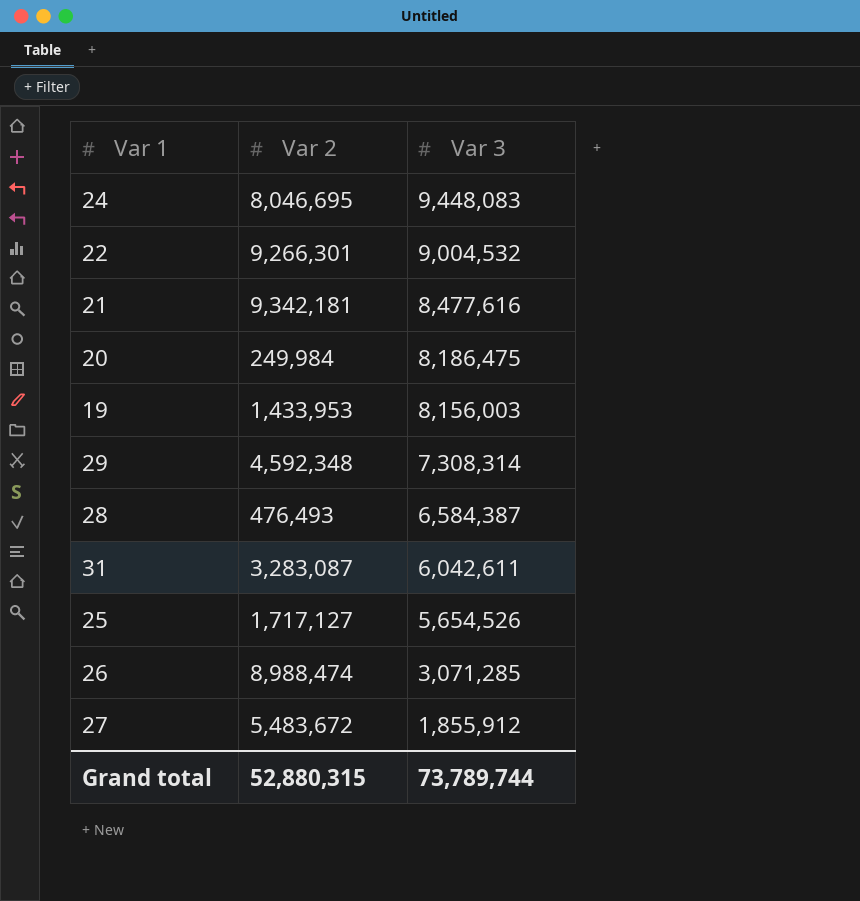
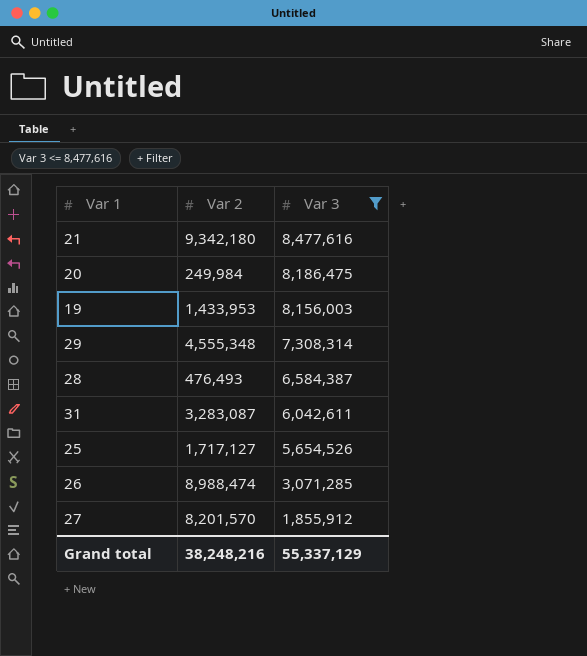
filter: none -> Var 3 <= 8,477,616
21 | Var 2: 9,342,181 -> 9,342,180
29 | Var 2: 4,592,348 -> 4,555,348
27 | Var 2: 5,483,672 -> 8,201,570
Grand total | Var 2: 52,880,315 -> 38,248,216
Grand total | Var 3: 73,789,744 -> 55,337,129

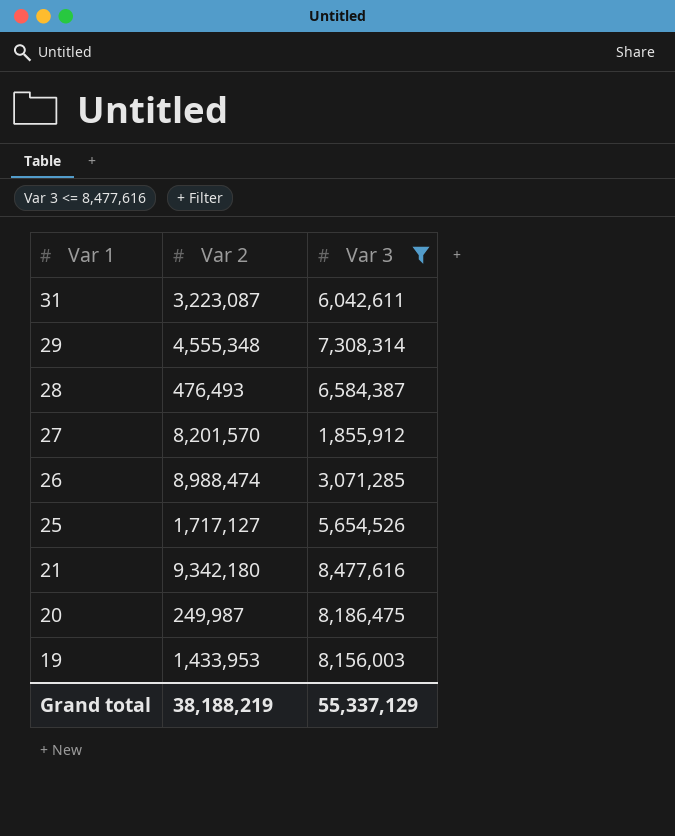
row order: Var 3 descending -> Var 1 descending
31 | Var 2: 3,283,087 -> 3,223,087
20 | Var 2: 249,984 -> 249,987
Grand total | Var 2: 38,248,216 -> 38,188,219

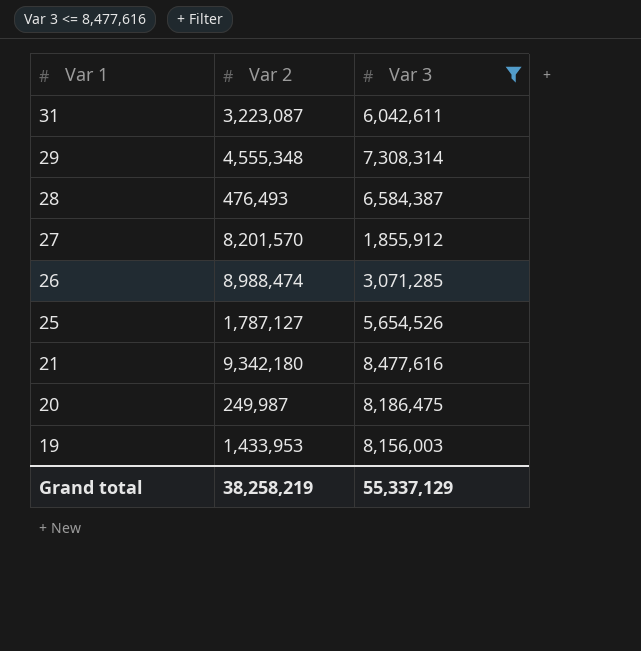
25 | Var 2: 1,717,127 -> 1,787,127
Grand total | Var 2: 38,188,219 -> 38,258,219

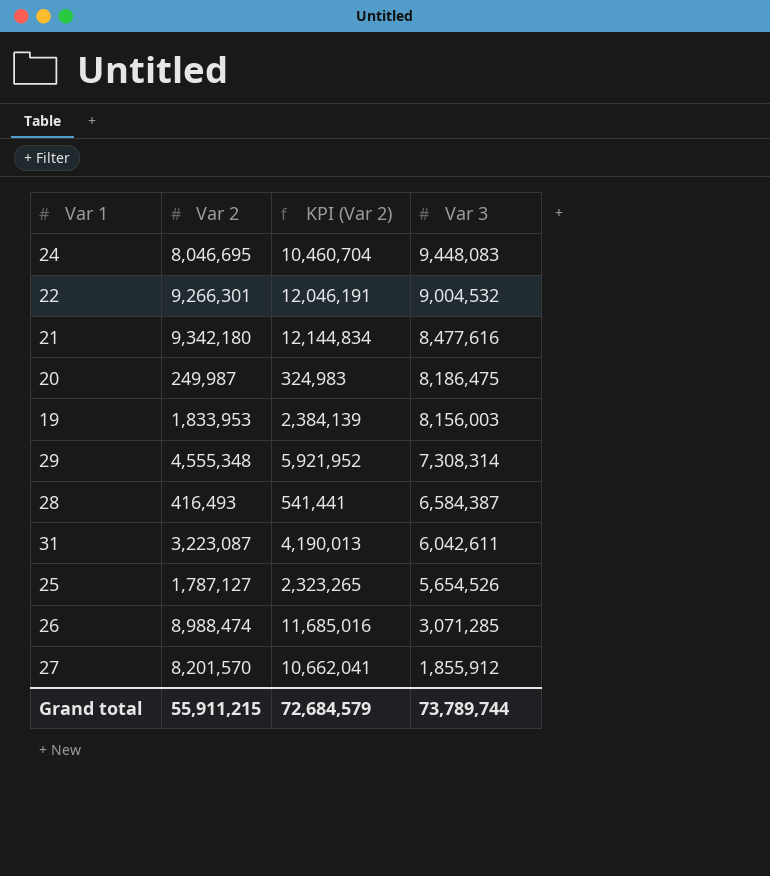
filter: Var 3 <= 8,477,616 -> none
row order: Var 1 descending -> Var 3 descending
column KPI (Var 2) | formula: none -> [Var 2] * 1.3
19 | Var 2: 1,433,953 -> 1,833,953
28 | Var 2: 476,493 -> 416,493
Grand total | Var 2: 38,258,219 -> 55,911,215
Grand total | Var 3: 55,337,129 -> 73,789,744

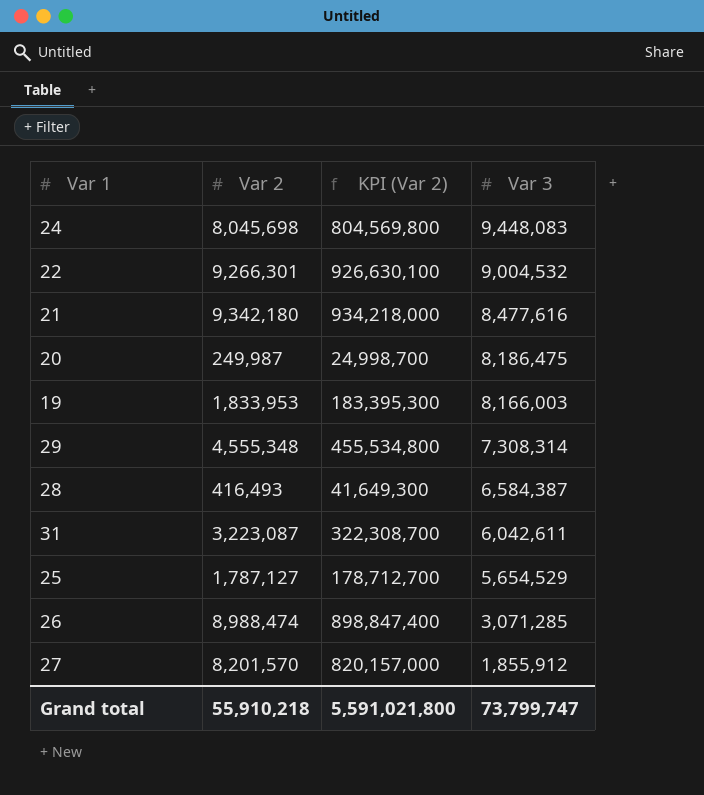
column KPI (Var 2) | formula: [Var 2] * 1.3 -> [Var 2] * 100
24 | Var 2: 8,046,695 -> 8,045,698
19 | Var 3: 8,156,003 -> 8,166,003
25 | Var 3: 5,654,526 -> 5,654,529
Grand total | Var 2: 55,911,215 -> 55,910,218
Grand total | KPI (Var 2): 72,684,579 -> 5,591,021,800
Grand total | Var 3: 73,789,744 -> 73,799,747

